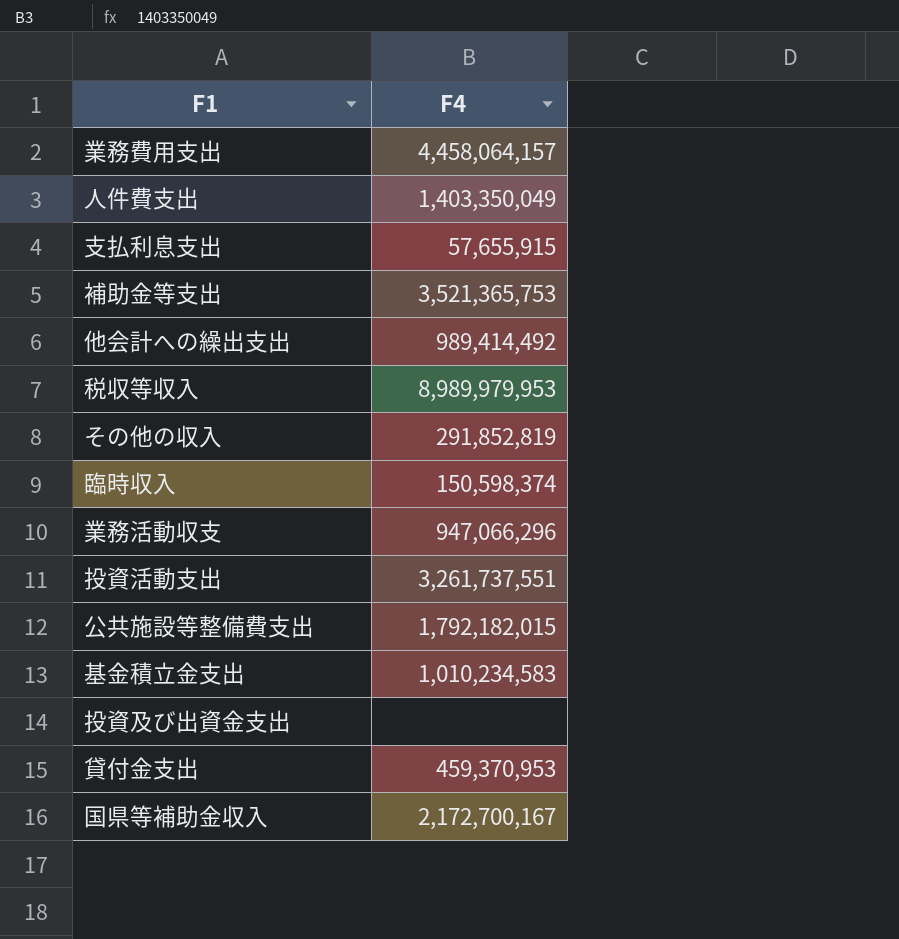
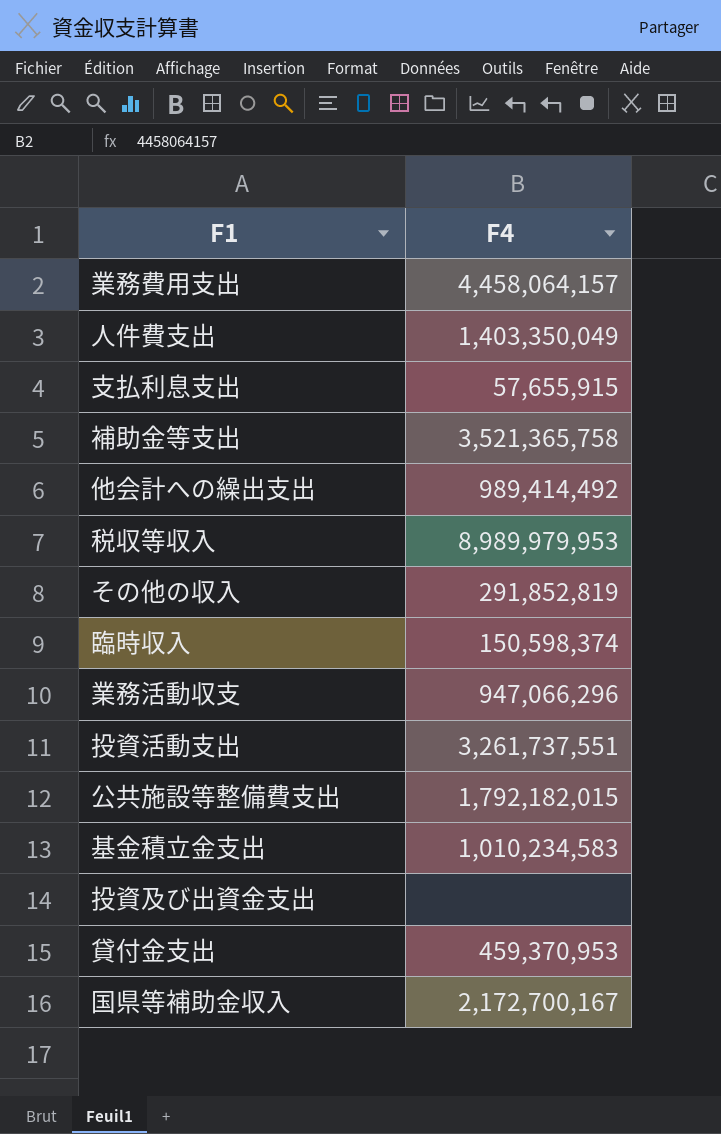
補助金等支出 | F4: 3,521,365,753 -> 3,521,365,758

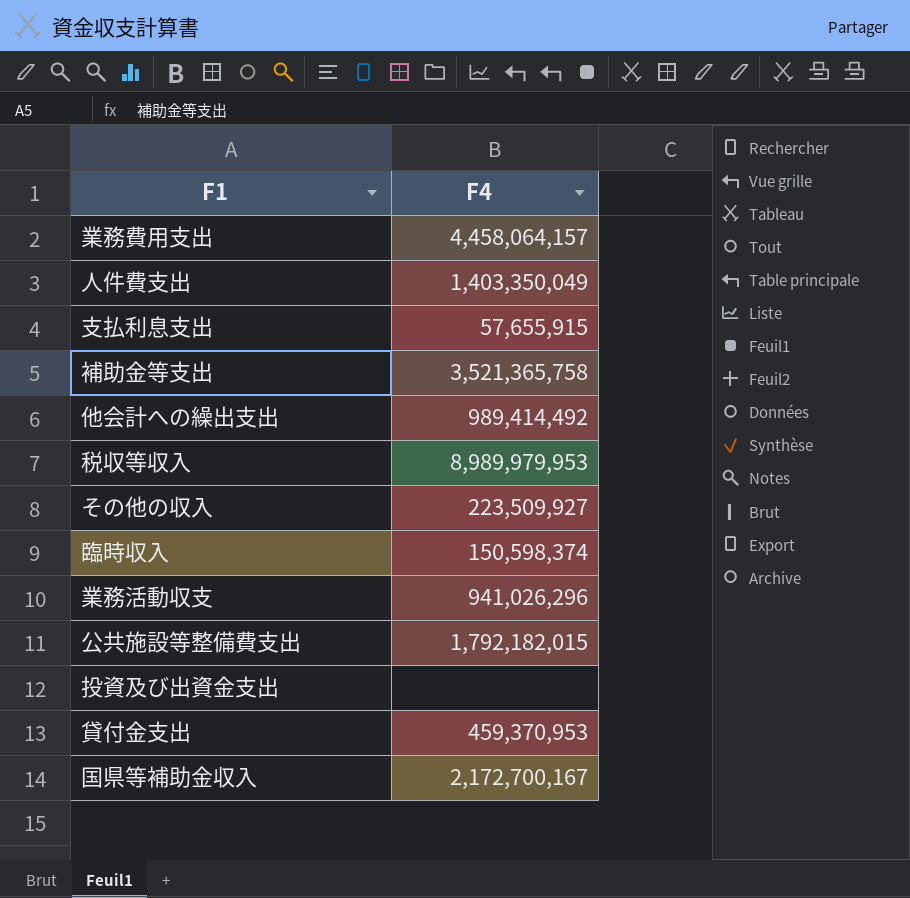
row 投資活動支出: 3,261,737,551 -> none
row 基金積立金支出: 1,010,234,583 -> none
その他の収入 | F4: 291,852,819 -> 223,509,927
業務活動収支 | F4: 947,066,296 -> 941,026,296

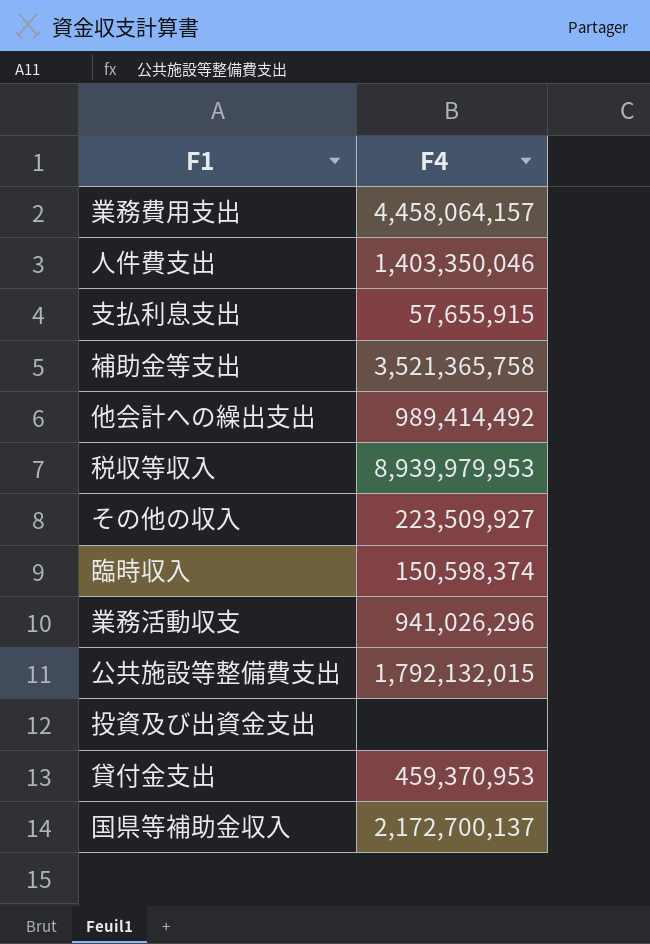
人件費支出 | F4: 1,403,350,049 -> 1,403,350,046
税収等収入 | F4: 8,989,979,953 -> 8,939,979,953
公共施設等整備費支出 | F4: 1,792,182,015 -> 1,792,132,015
国県等補助金収入 | F4: 2,172,700,167 -> 2,172,700,137

